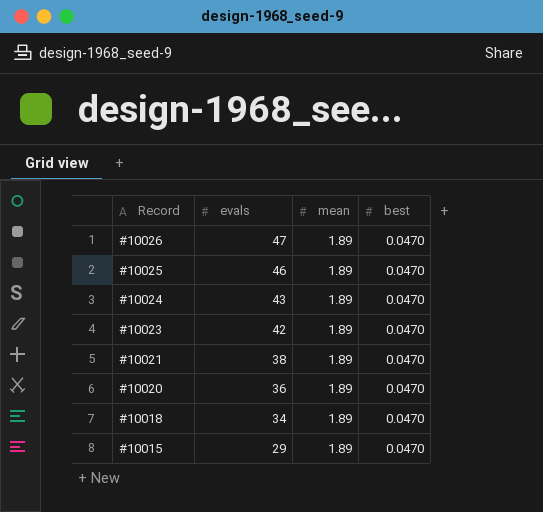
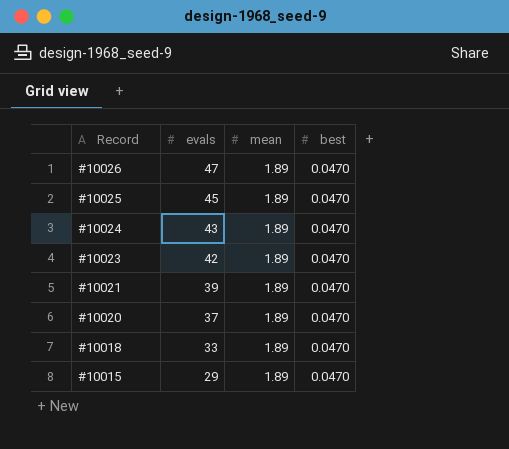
#10025 | evals: 46 -> 45
#10021 | evals: 38 -> 39
#10020 | evals: 36 -> 37
#10018 | evals: 34 -> 33

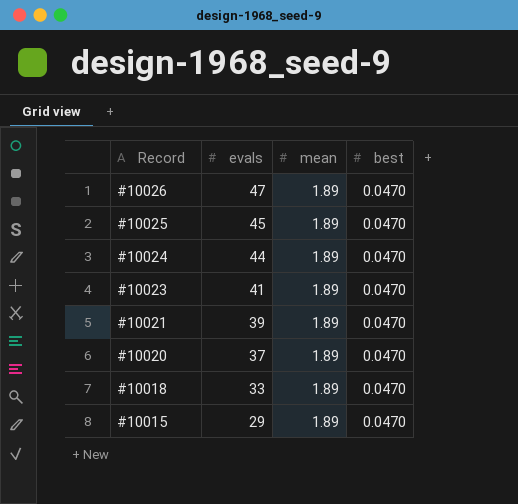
#10024 | evals: 43 -> 44
#10023 | evals: 42 -> 41

